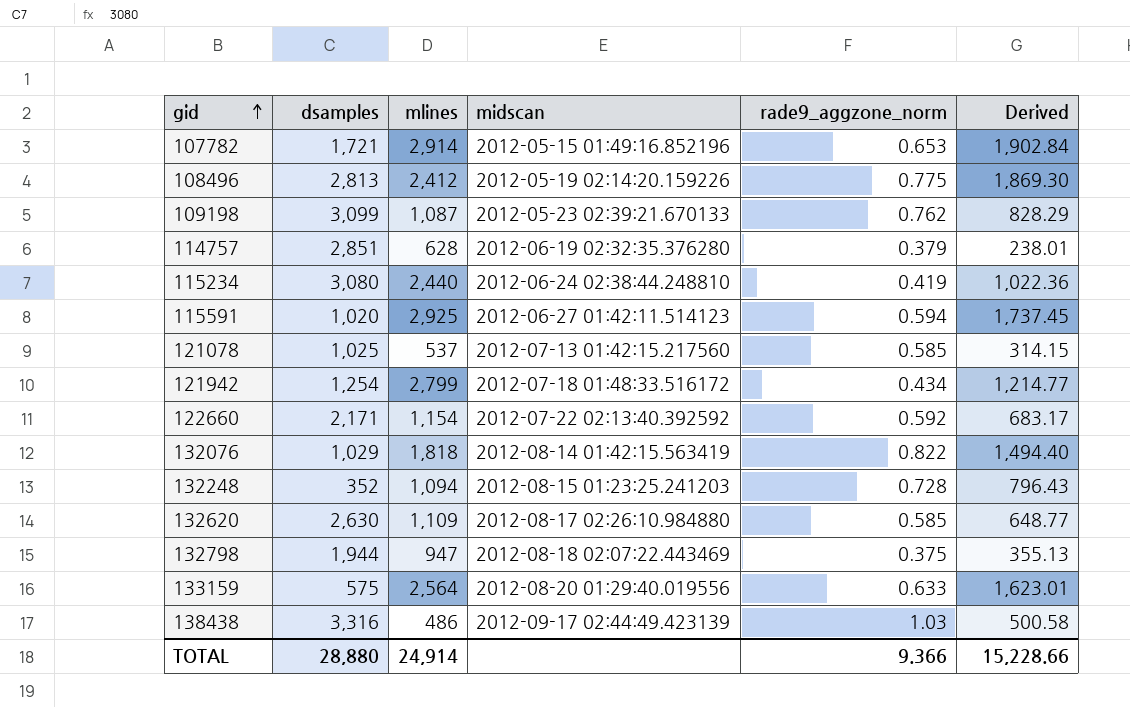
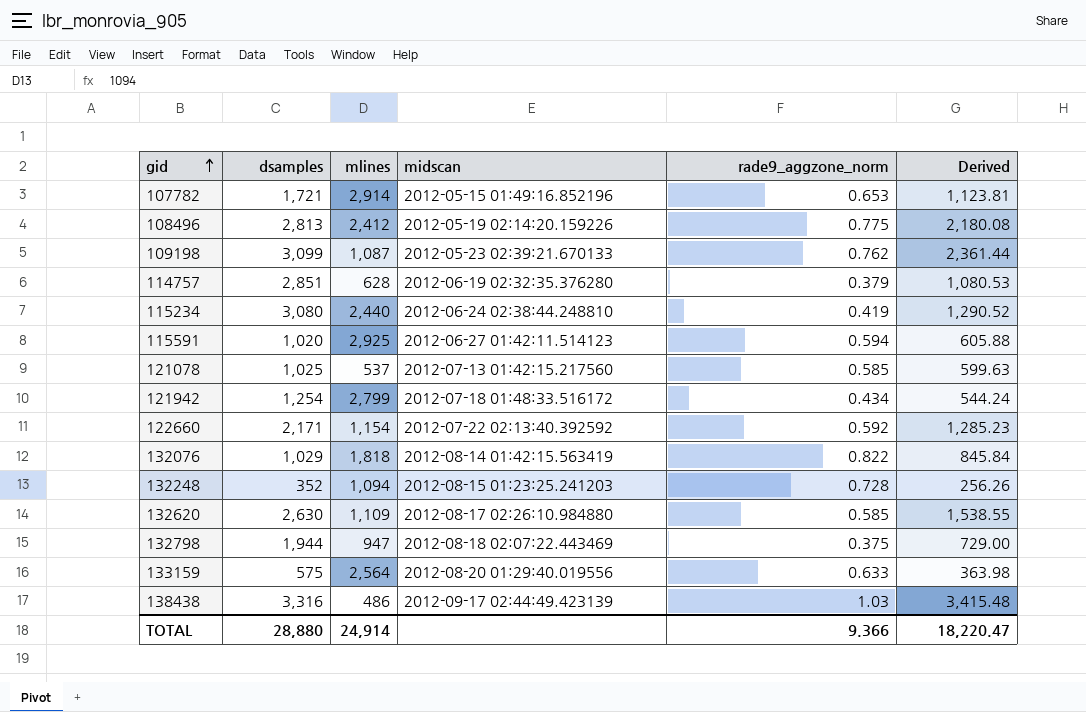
column Derived | formula: [mlines] * [rade9_aggzone_norm] -> [dsamples] * [rade9_aggzone_norm]
TOTAL | Derived: 15,228.66 -> 18,220.47

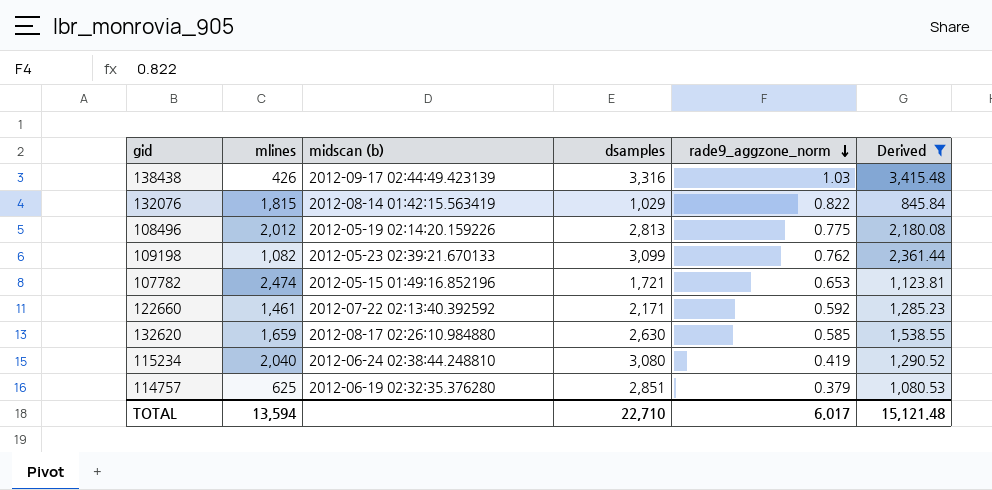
filter: none -> Derived >= 845.84
row order: gid ascending -> rade9_aggzone_norm descending
column name: midscan -> midscan (b)
column dsamples | position: 2 -> 4
138438 | mlines: 486 -> 426
132076 | mlines: 1,818 -> 1,815
108496 | mlines: 2,412 -> 2,012
109198 | mlines: 1,087 -> 1,082
107782 | mlines: 2,914 -> 2,474
122660 | mlines: 1,154 -> 1,461
132620 | mlines: 1,109 -> 1,659
115234 | mlines: 2,440 -> 2,040
114757 | mlines: 628 -> 625
TOTAL | mlines: 24,914 -> 13,594
TOTAL | dsamples: 28,880 -> 22,710
TOTAL | rade9_aggzone_norm: 9.366 -> 6.017
TOTAL | Derived: 18,220.47 -> 15,121.48

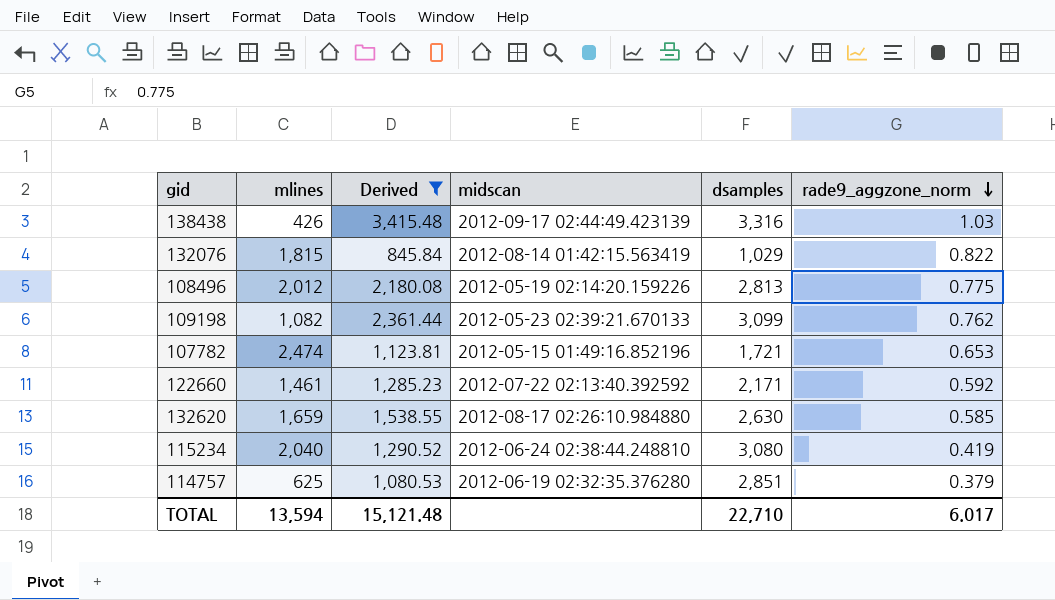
column Derived | position: 6 -> 3
column name: midscan (b) -> midscan

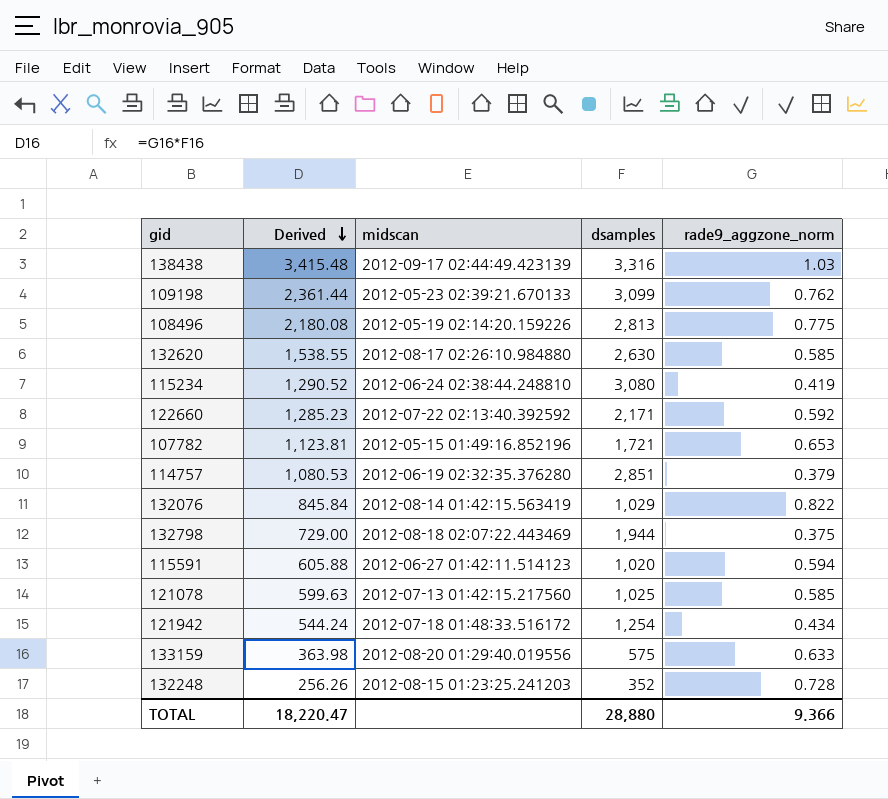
filter: Derived >= 845.84 -> none
row order: rade9_aggzone_norm descending -> Derived descending
column mlines | position: 2 -> none
TOTAL | Derived: 15,121.48 -> 18,220.47
TOTAL | dsamples: 22,710 -> 28,880
TOTAL | rade9_aggzone_norm: 6.017 -> 9.366

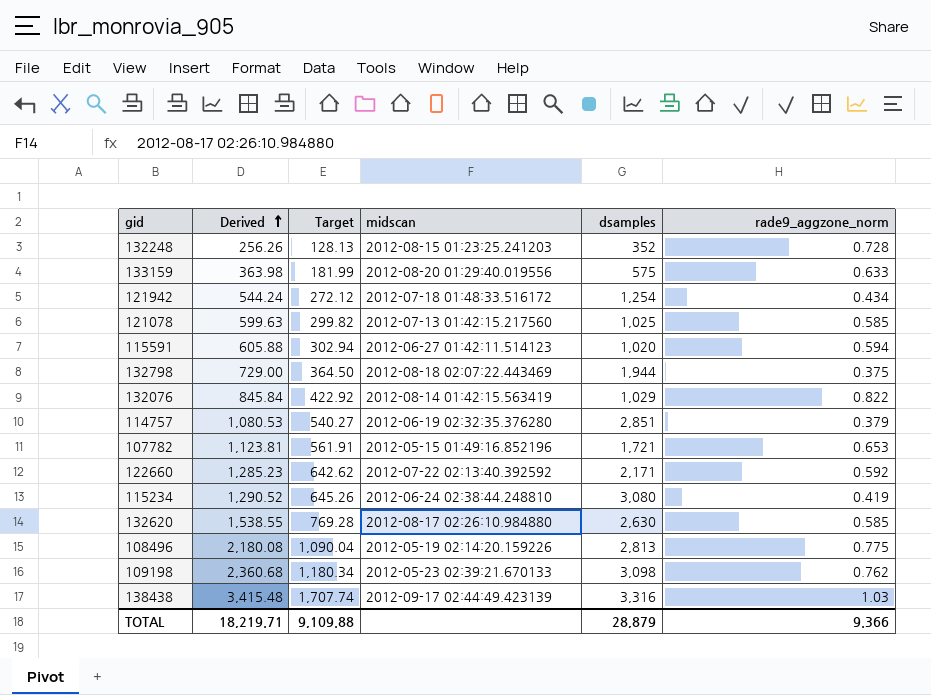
row order: Derived descending -> Derived ascending
column Target | formula: none -> [Derived] * 0.5
109198 | Derived: 2,361.44 -> 2,360.68
109198 | dsamples: 3,099 -> 3,098
TOTAL | Derived: 18,220.47 -> 18,219.71
TOTAL | dsamples: 28,880 -> 28,879

